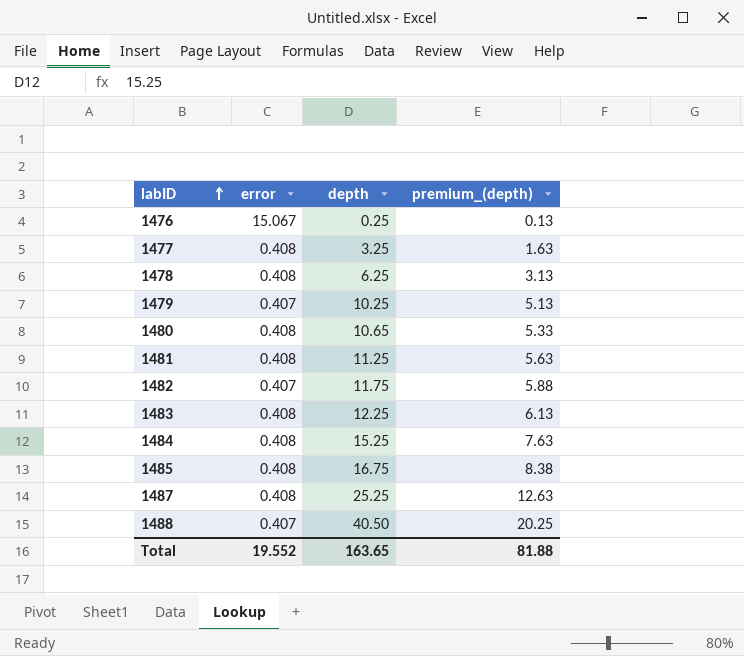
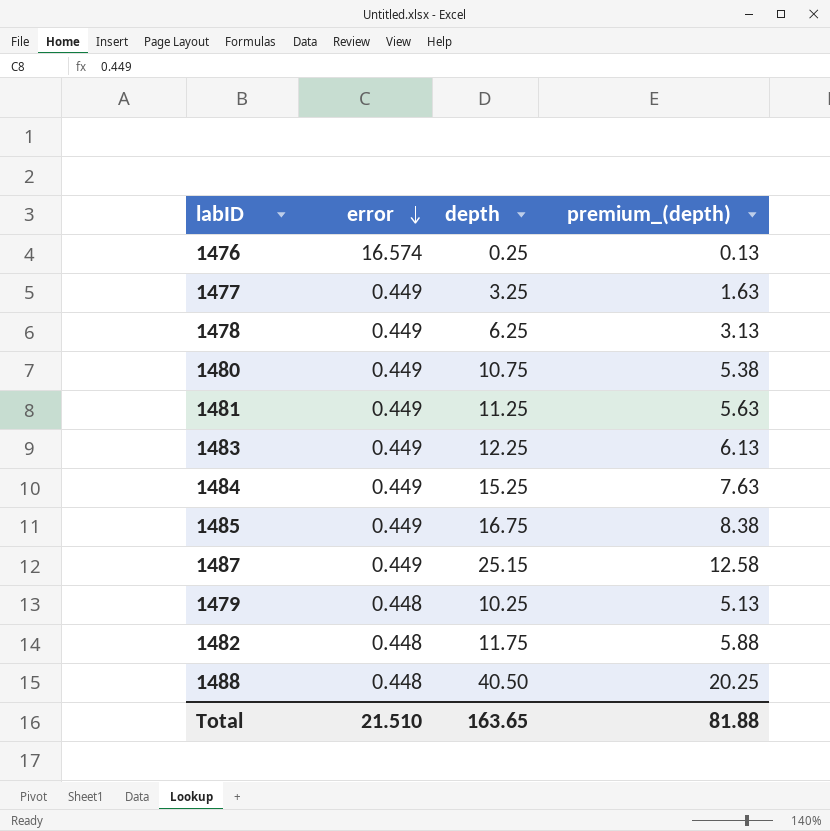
row order: labID ascending -> error descending
1476 | error: 15.067 -> 16.574
1477 | error: 0.408 -> 0.449
1478 | error: 0.408 -> 0.449
1480 | error: 0.408 -> 0.449
1480 | depth: 10.65 -> 10.75
1480 | premium_(depth): 5.33 -> 5.38
1481 | error: 0.408 -> 0.449
1483 | error: 0.408 -> 0.449
1484 | error: 0.408 -> 0.449
1485 | error: 0.408 -> 0.449
1487 | error: 0.408 -> 0.449
1487 | depth: 25.25 -> 25.15
1487 | premium_(depth): 12.63 -> 12.58
1479 | error: 0.407 -> 0.448
1482 | error: 0.407 -> 0.448
1488 | error: 0.407 -> 0.448
Total | error: 19.552 -> 21.510

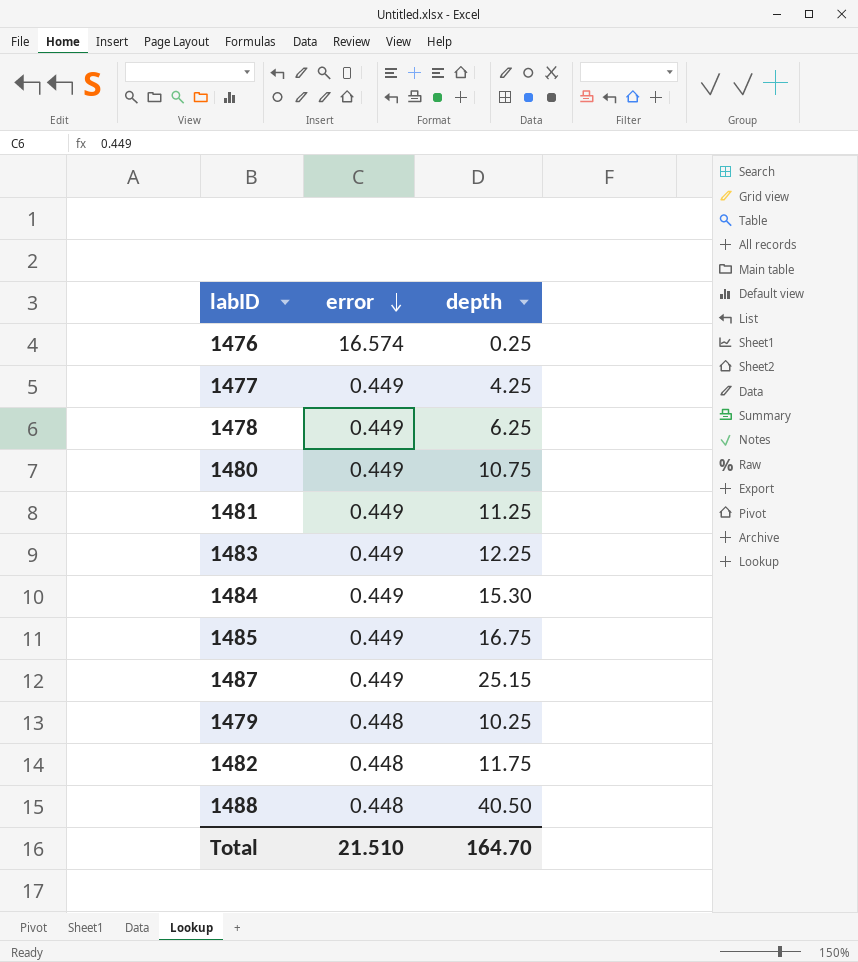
column premium_(depth) | formula: [depth] * 0.5 -> none
1477 | depth: 3.25 -> 4.25
1484 | depth: 15.25 -> 15.30
Total | depth: 163.65 -> 164.70

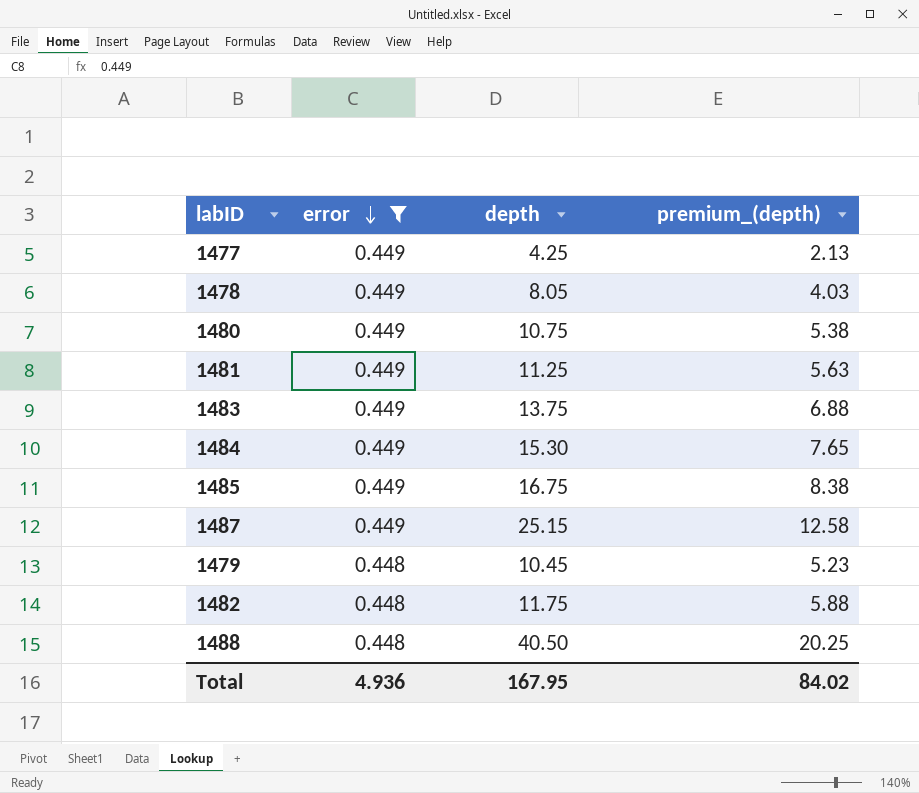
filter: none -> error != 16.574
column premium_(depth) | formula: none -> [depth] * 0.5
1478 | depth: 6.25 -> 8.05
1483 | depth: 12.25 -> 13.75
1479 | depth: 10.25 -> 10.45
Total | error: 21.510 -> 4.936
Total | depth: 164.70 -> 167.95

